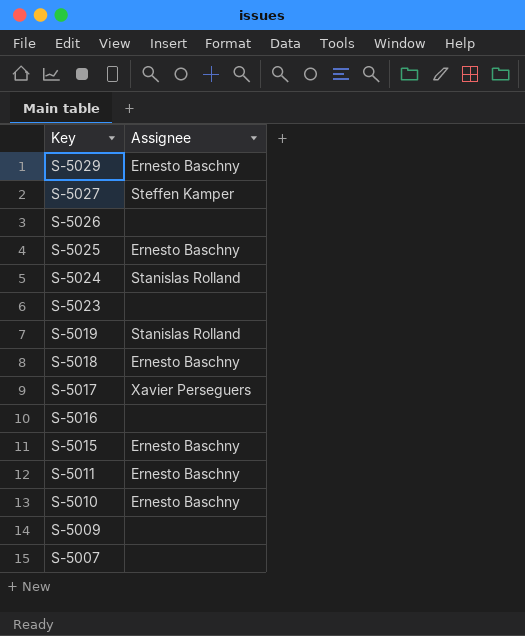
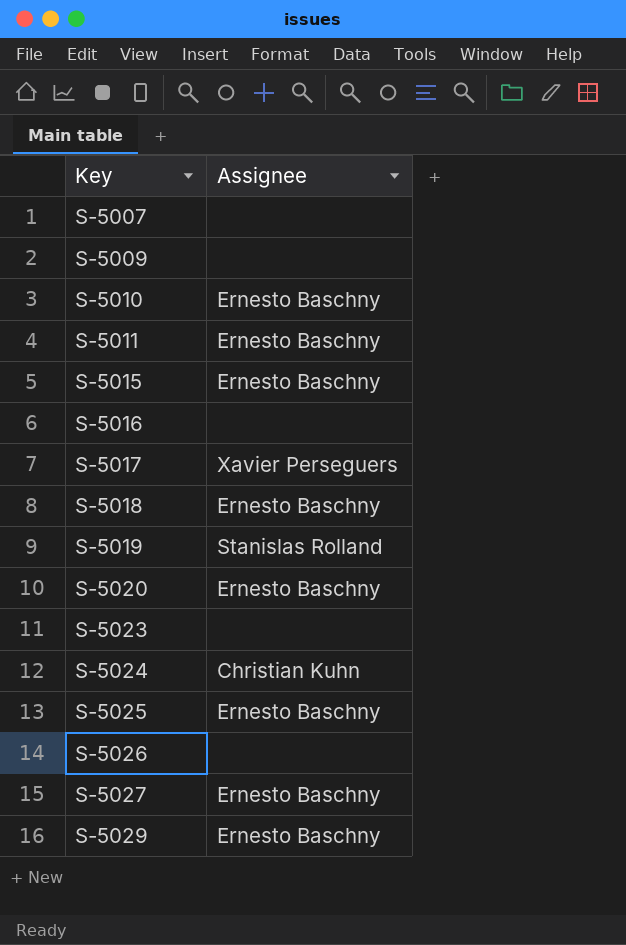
row order: Key descending -> Key ascending
row S-5020: none -> Ernesto Baschny
S-5024 | Assignee: Stanislas Rolland -> Christian Kuhn
S-5027 | Assignee: Steffen Kamper -> Ernesto Baschny

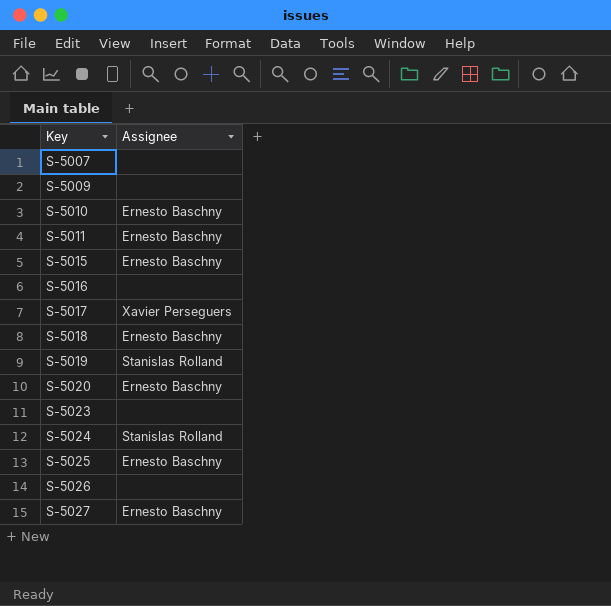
row S-5029: Ernesto Baschny -> none
S-5024 | Assignee: Christian Kuhn -> Stanislas Rolland

